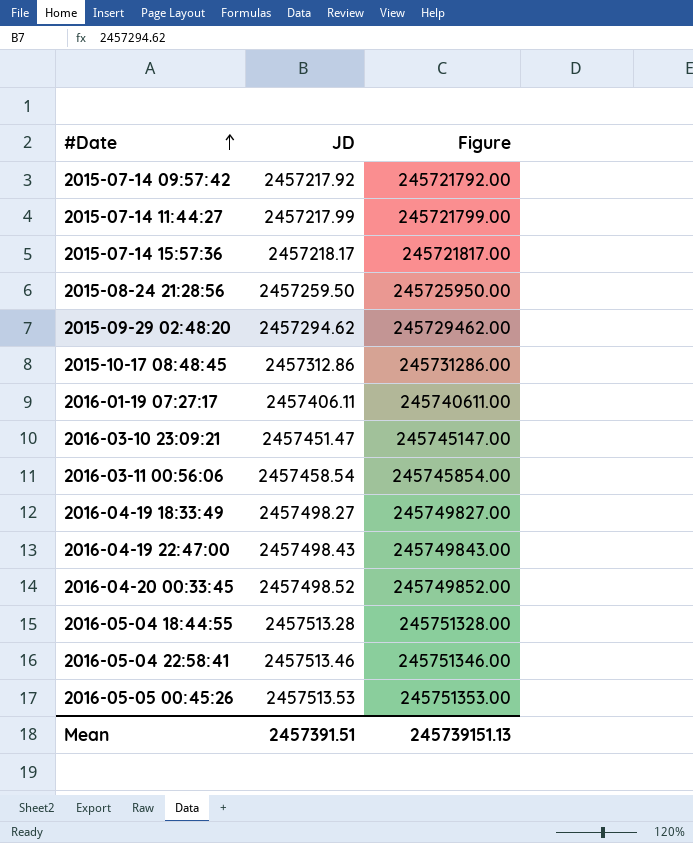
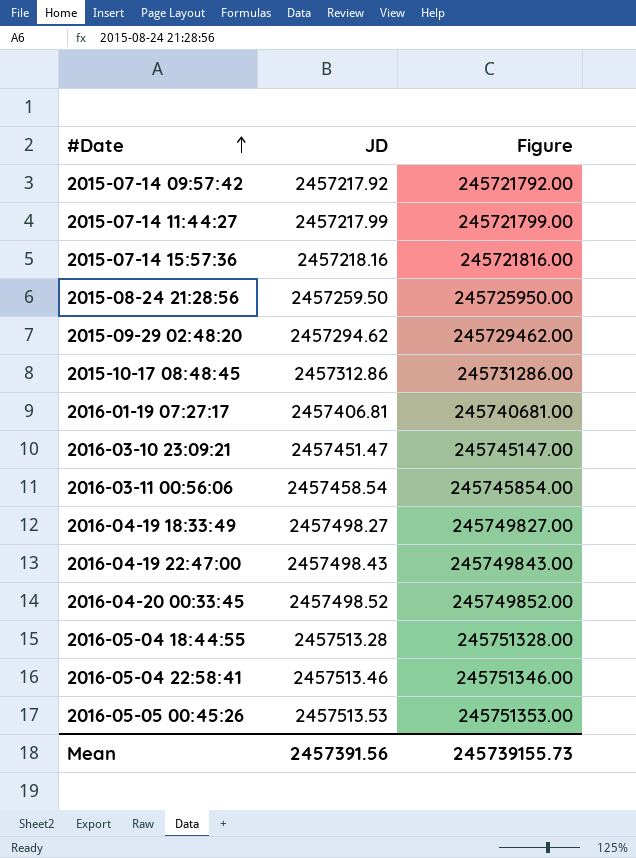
2015-07-14 15:57:36 | JD: 2457218.17 -> 2457218.16
2015-07-14 15:57:36 | Figure: 245721817.00 -> 245721816.00
2016-01-19 07:27:17 | JD: 2457406.11 -> 2457406.81
2016-01-19 07:27:17 | Figure: 245740611.00 -> 245740681.00
Mean | JD: 2457391.51 -> 2457391.56
Mean | Figure: 245739151.13 -> 245739155.73

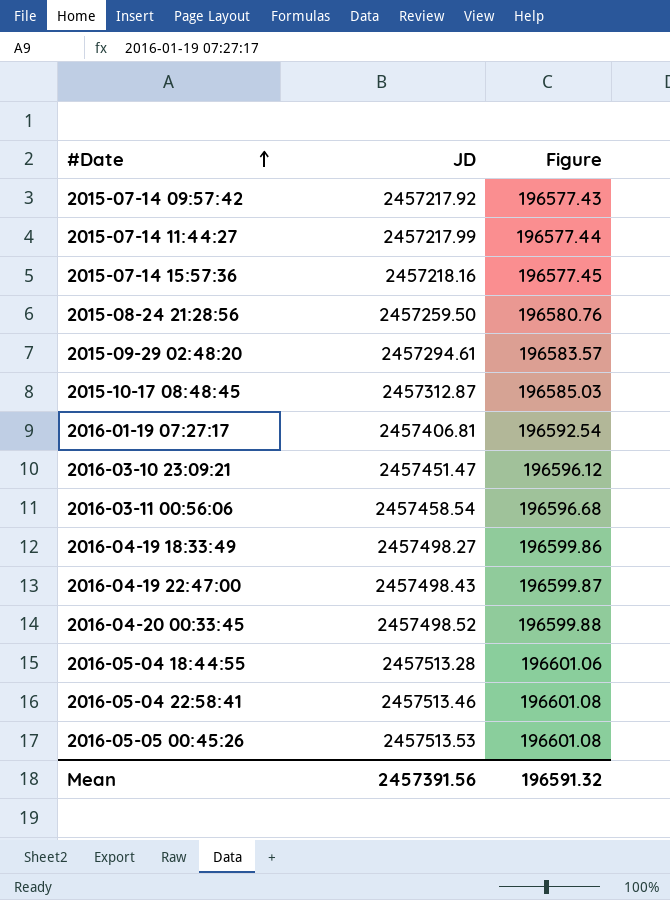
column Figure | formula: [JD] * 100 -> [JD] * 0.08
2015-09-29 02:48:20 | JD: 2457294.62 -> 2457294.61
2015-10-17 08:48:45 | JD: 2457312.86 -> 2457312.87
Mean | Figure: 245739155.73 -> 196591.32

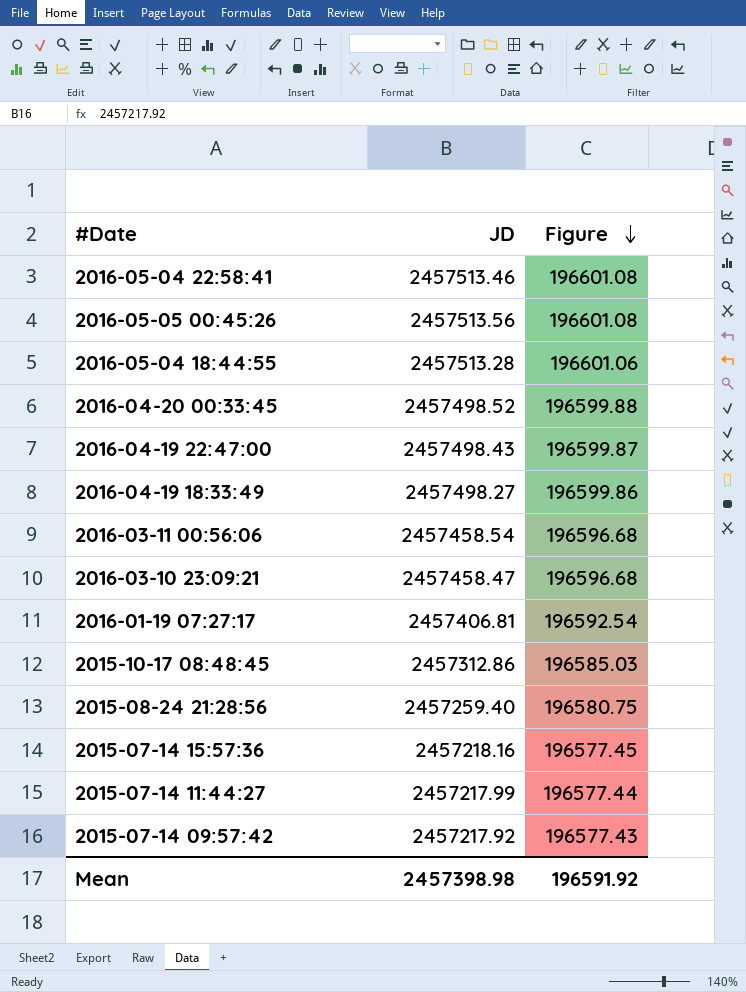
row order: #Date ascending -> Figure descending
row 2015-09-29 02:48:20: 2457294.61 | 196583.57 -> none
2016-05-05 00:45:26 | JD: 2457513.53 -> 2457513.56
2016-03-10 23:09:21 | JD: 2457451.47 -> 2457458.47
2016-03-10 23:09:21 | Figure: 196596.12 -> 196596.68
2015-10-17 08:48:45 | JD: 2457312.87 -> 2457312.86
2015-08-24 21:28:56 | JD: 2457259.50 -> 2457259.40
2015-08-24 21:28:56 | Figure: 196580.76 -> 196580.75
Mean | JD: 2457391.56 -> 2457398.98
Mean | Figure: 196591.32 -> 196591.92

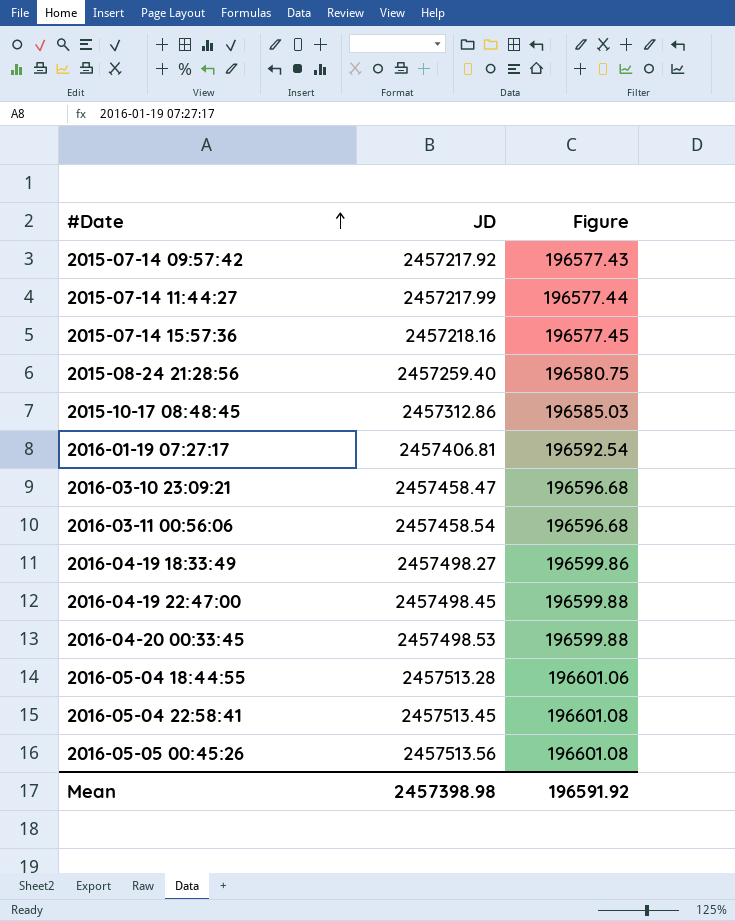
row order: Figure descending -> #Date ascending
2016-04-19 22:47:00 | JD: 2457498.43 -> 2457498.45
2016-04-19 22:47:00 | Figure: 196599.87 -> 196599.88
2016-04-20 00:33:45 | JD: 2457498.52 -> 2457498.53
2016-05-04 22:58:41 | JD: 2457513.46 -> 2457513.45

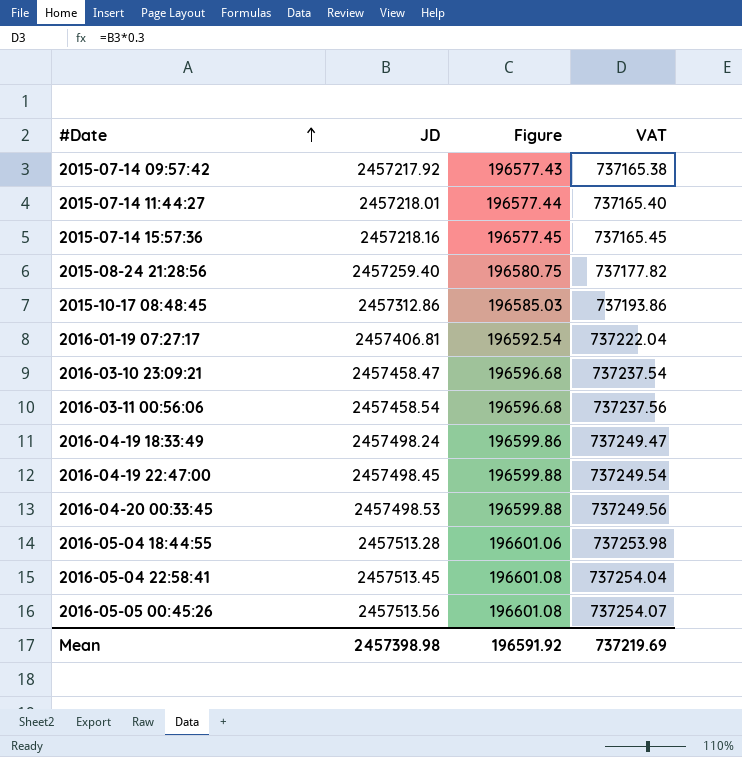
column VAT | formula: none -> [JD] * 0.3
2015-07-14 11:44:27 | JD: 2457217.99 -> 2457218.01
2016-04-19 18:33:49 | JD: 2457498.27 -> 2457498.24

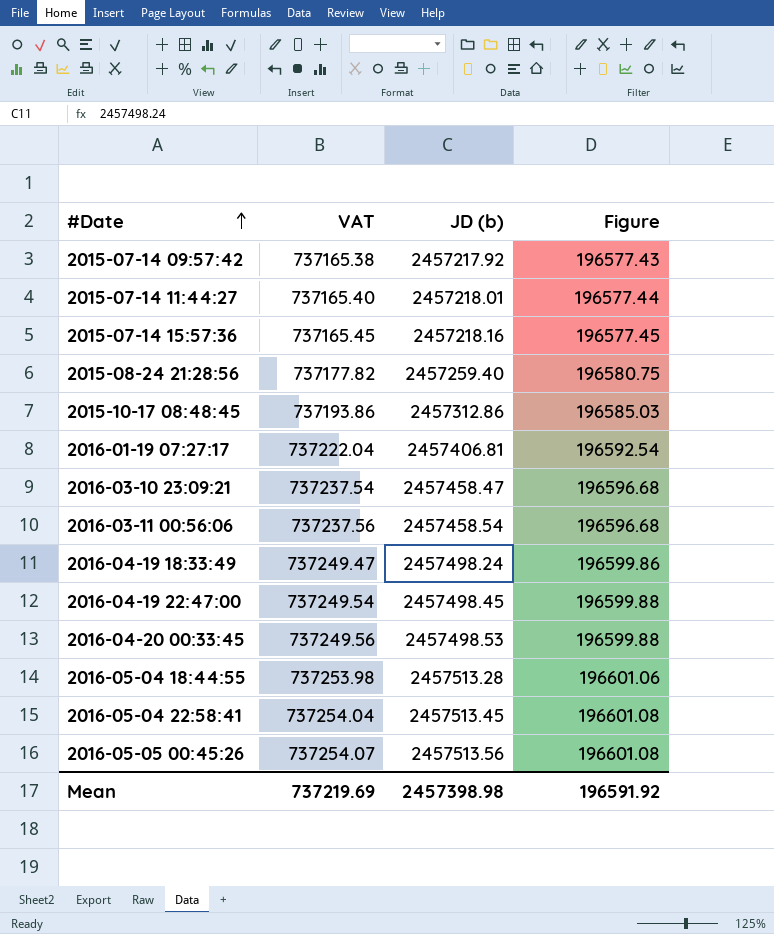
column VAT | position: 4 -> 2
column name: JD -> JD (b)

